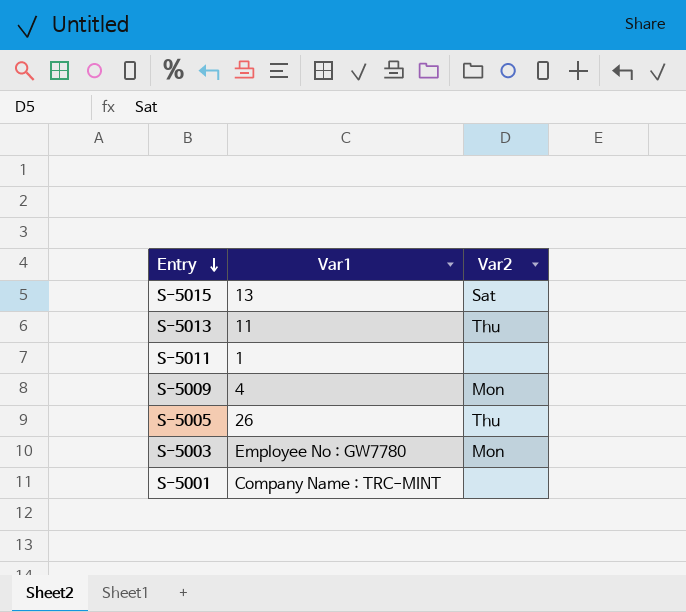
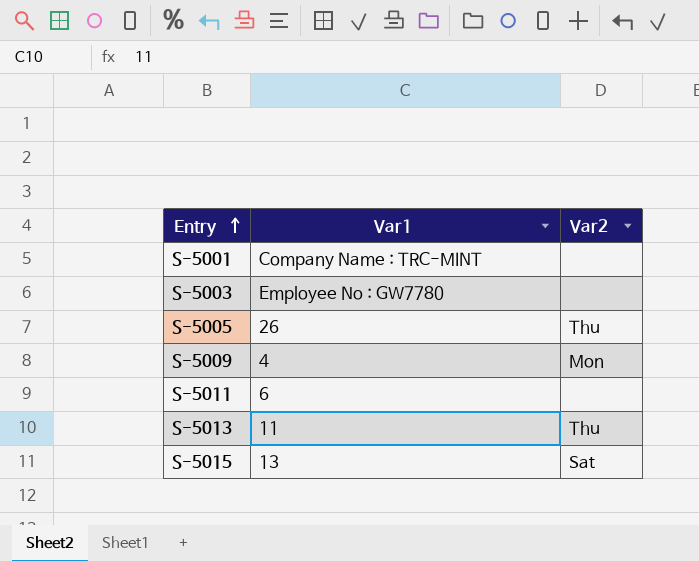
row order: Entry descending -> Entry ascending
S-5003 | Var2: Mon -> none
S-5011 | Var1: 1 -> 6

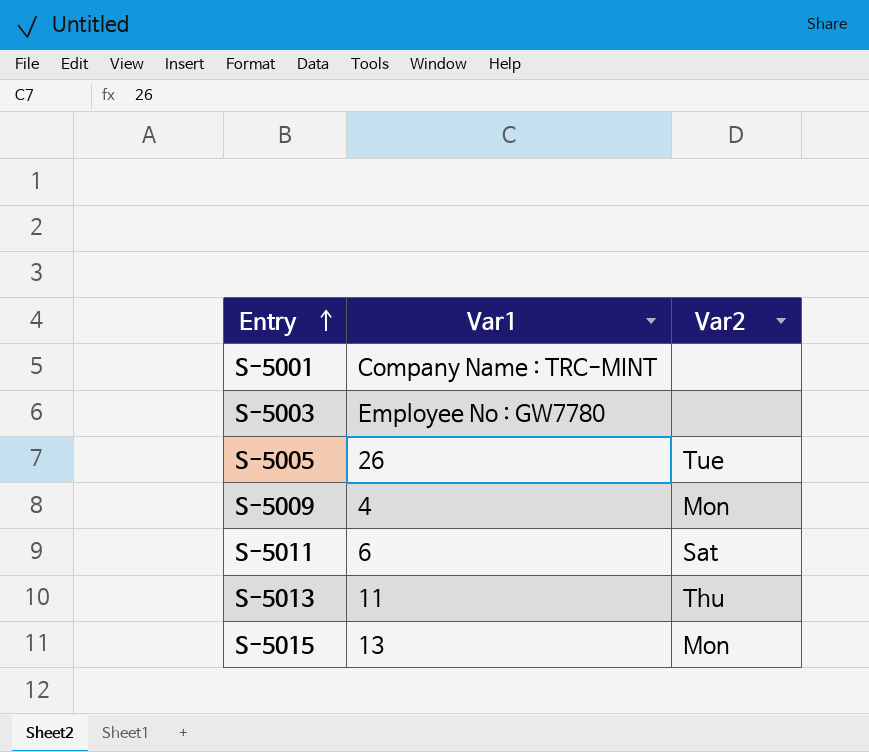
S-5005 | Var2: Thu -> Tue
S-5011 | Var2: none -> Sat
S-5015 | Var2: Sat -> Mon

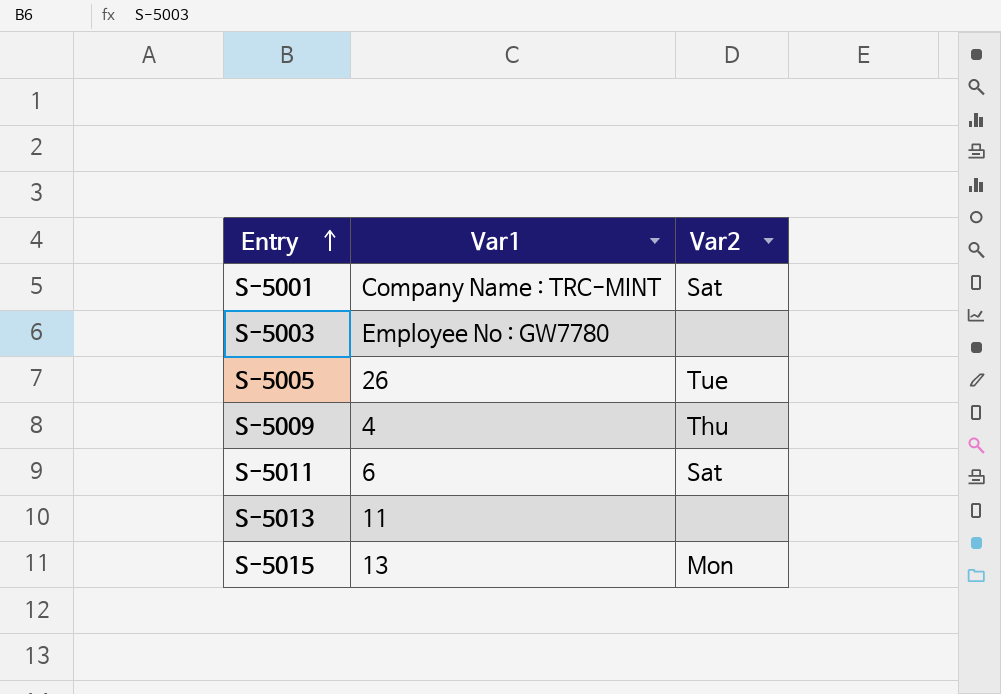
S-5001 | Var2: none -> Sat
S-5009 | Var2: Mon -> Thu
S-5013 | Var2: Thu -> none

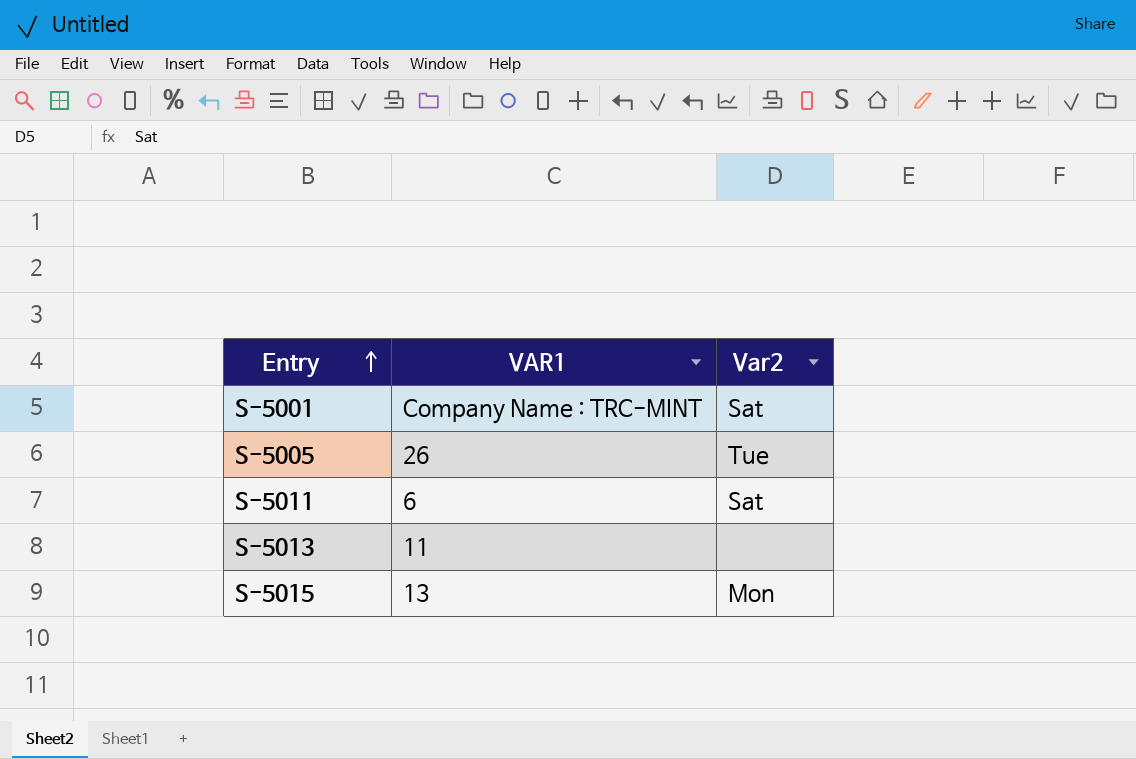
column name: Var1 -> VAR1
row S-5003: Employee No : GW7780 | none -> none
row S-5009: 4 | Thu -> none

